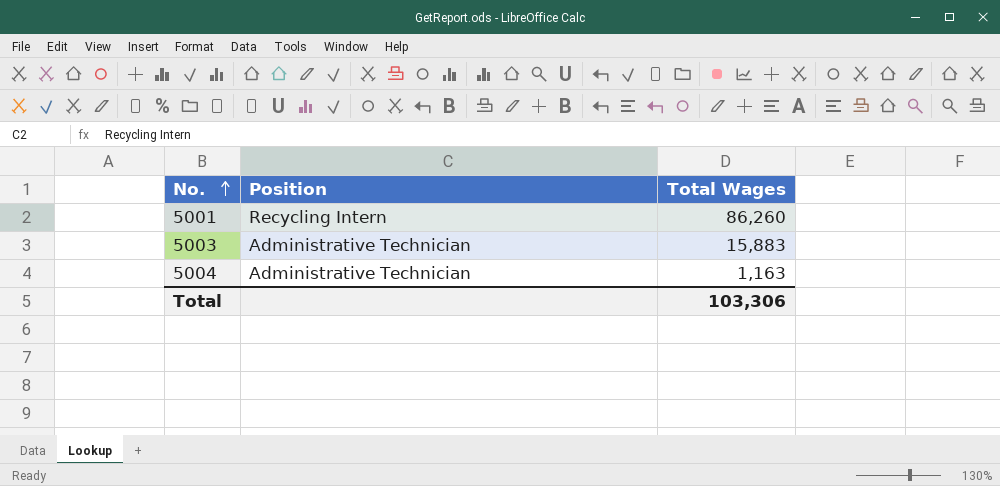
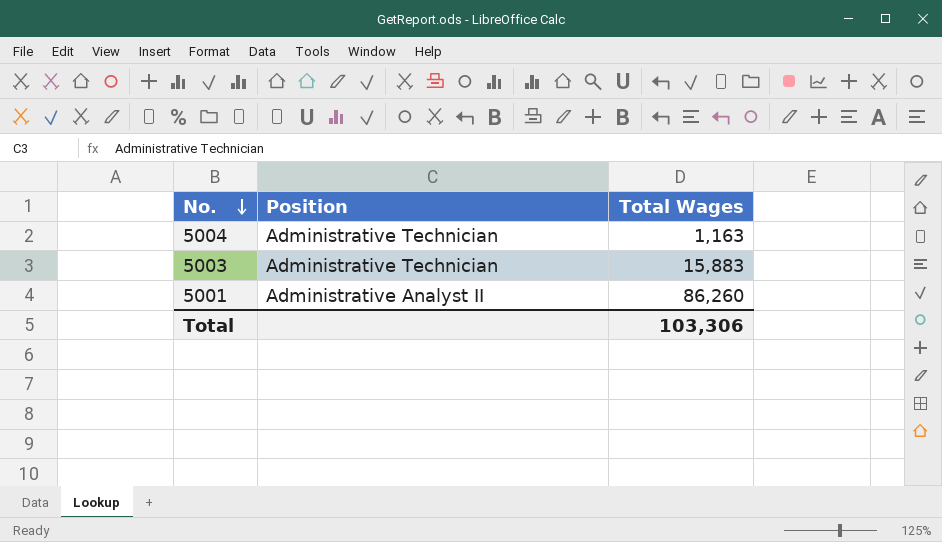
row order: No. ascending -> No. descending
5001 | Position: Recycling Intern -> Administrative Analyst II

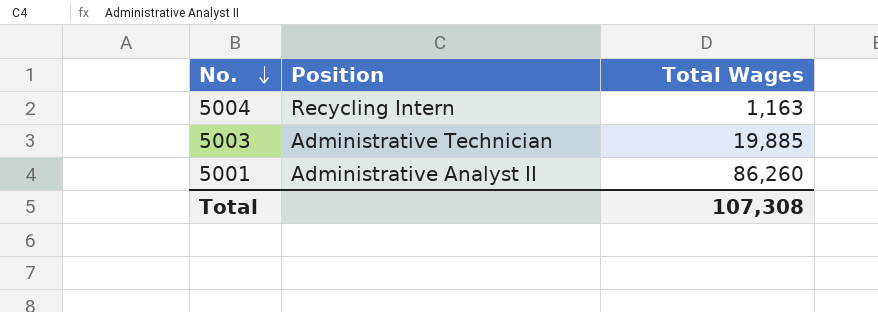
5004 | Position: Administrative Technician -> Recycling Intern
5003 | Total Wages: 15,883 -> 19,885
Total | Total Wages: 103,306 -> 107,308

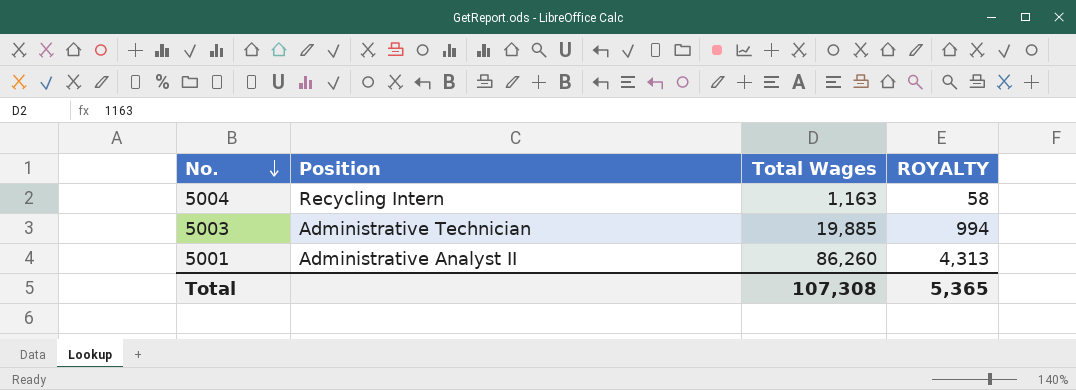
column ROYALTY | formula: none -> [Total Wages] * 0.05

